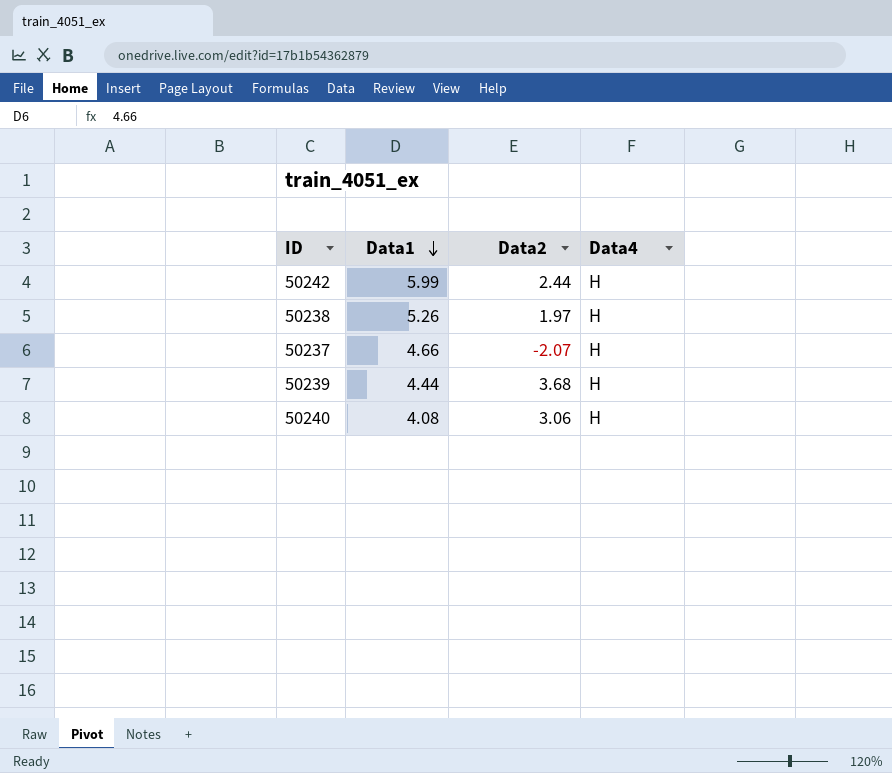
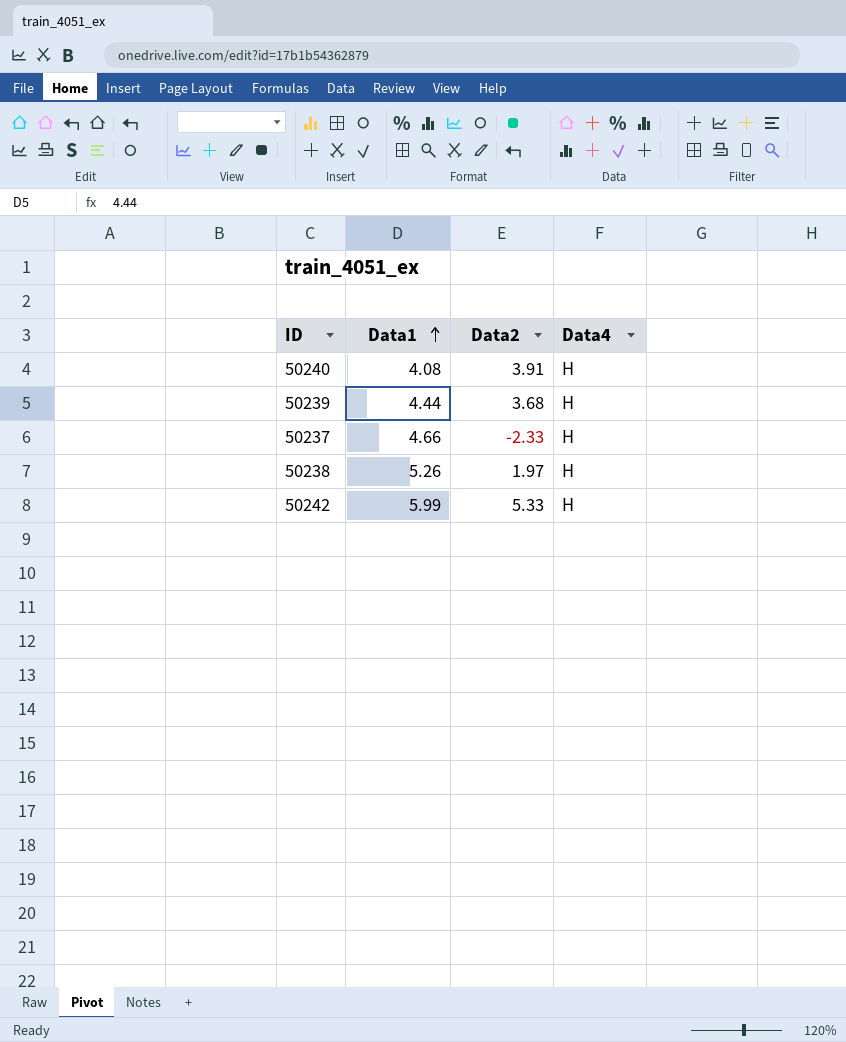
row order: Data1 descending -> Data1 ascending
50240 | Data2: 3.06 -> 3.91
50237 | Data2: -2.07 -> -2.33
50242 | Data2: 2.44 -> 5.33

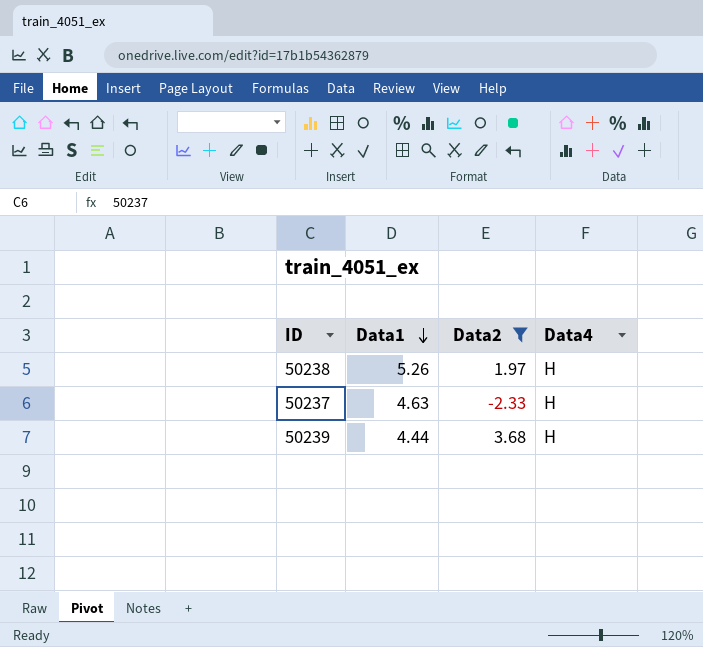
filter: none -> Data2 <= 3.68
row order: Data1 ascending -> Data1 descending
50237 | Data1: 4.66 -> 4.63

